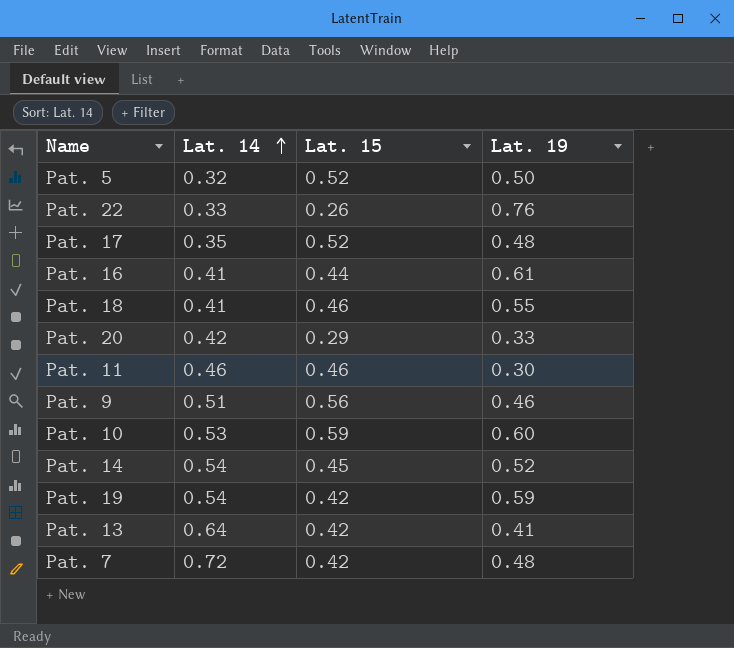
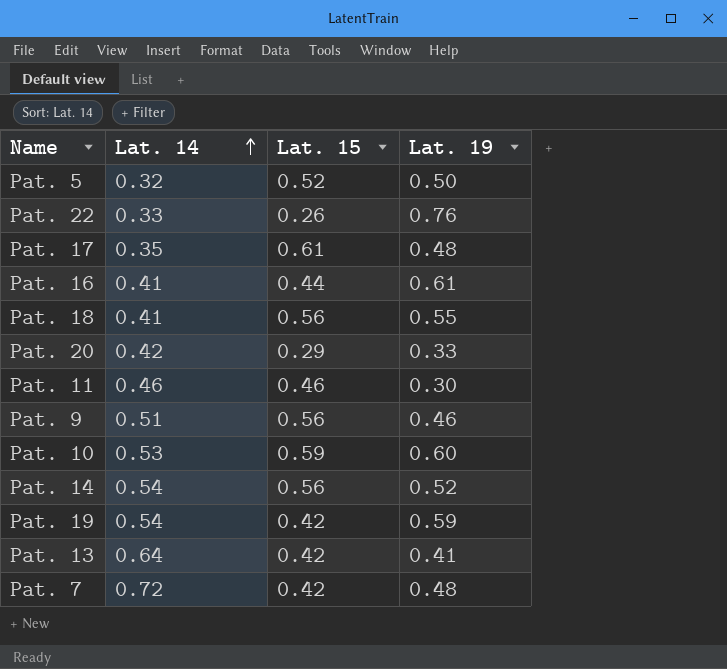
Pat. 17 | Lat. 15: 0.52 -> 0.61
Pat. 18 | Lat. 15: 0.46 -> 0.56
Pat. 14 | Lat. 15: 0.45 -> 0.56

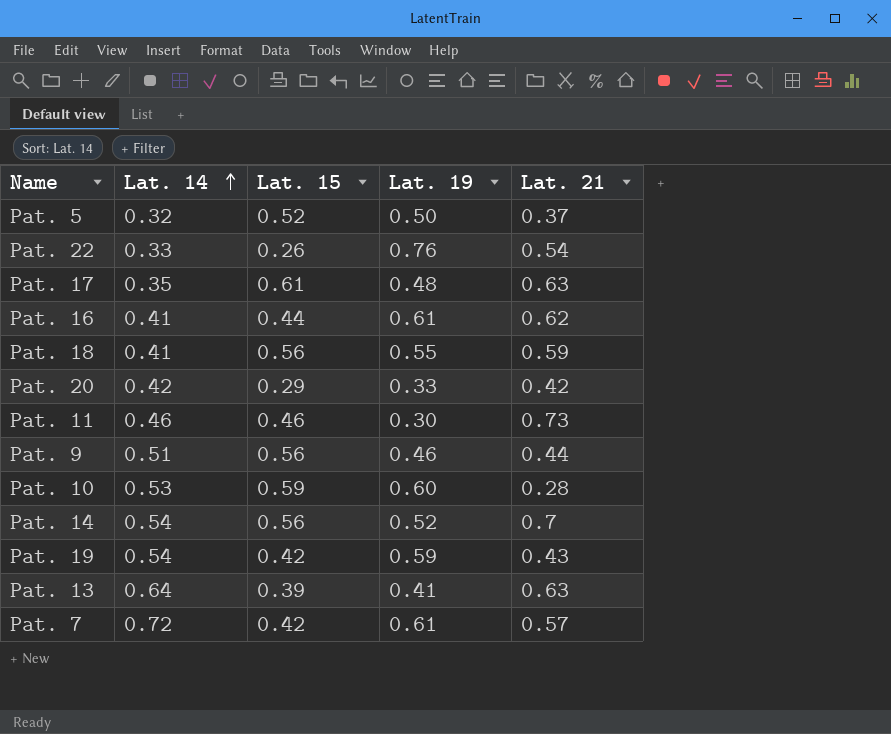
column Lat. 21 | position: none -> 5
Pat. 13 | Lat. 15: 0.42 -> 0.39
Pat. 7 | Lat. 19: 0.48 -> 0.61

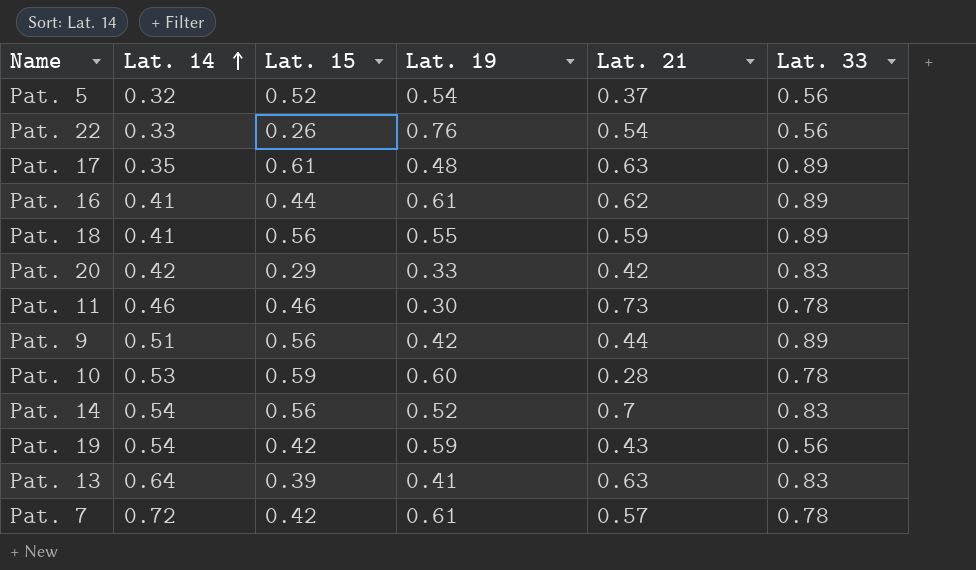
column Lat. 33 | position: none -> 6
Pat. 5 | Lat. 19: 0.50 -> 0.54
Pat. 9 | Lat. 19: 0.46 -> 0.42

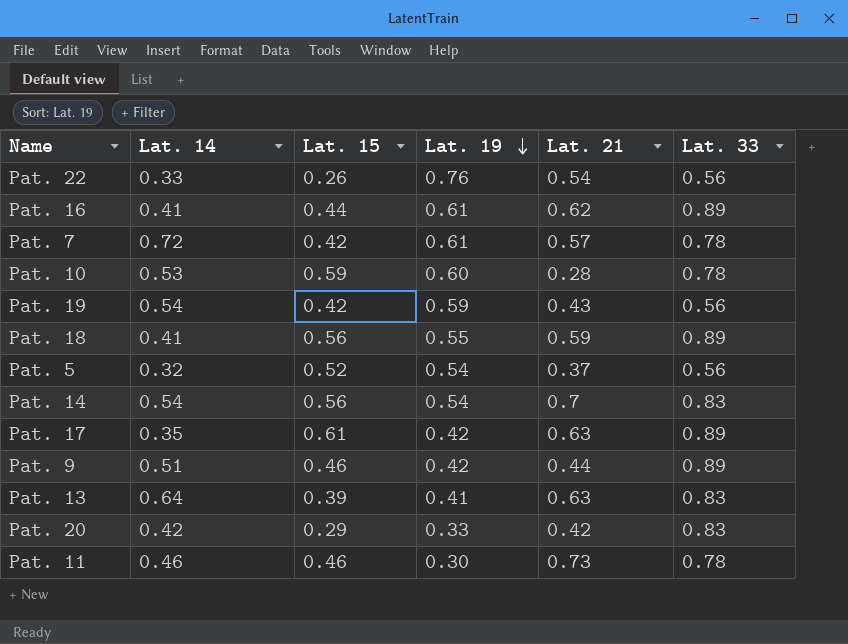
row order: Lat. 14 ascending -> Lat. 19 descending
Pat. 14 | Lat. 19: 0.52 -> 0.54
Pat. 17 | Lat. 19: 0.48 -> 0.42
Pat. 9 | Lat. 15: 0.56 -> 0.46

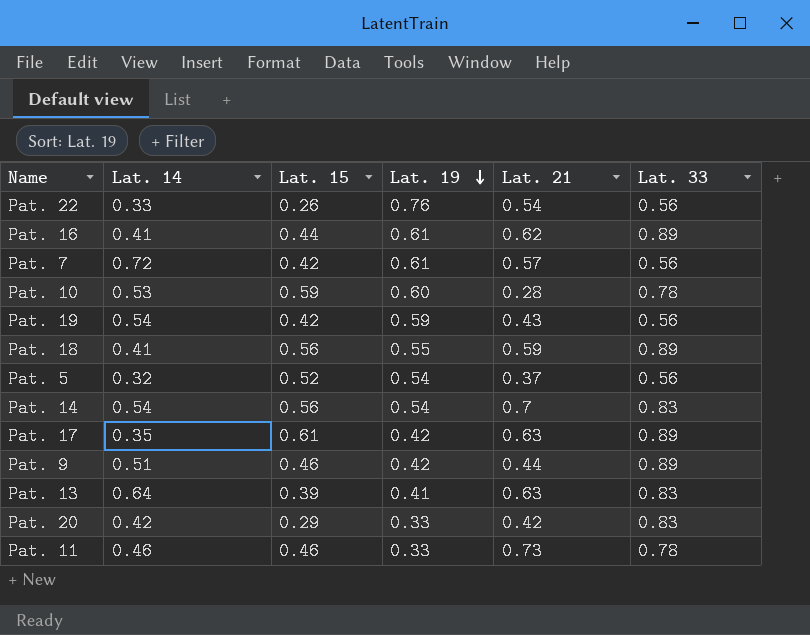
Pat. 7 | Lat. 33: 0.78 -> 0.56
Pat. 11 | Lat. 19: 0.30 -> 0.33

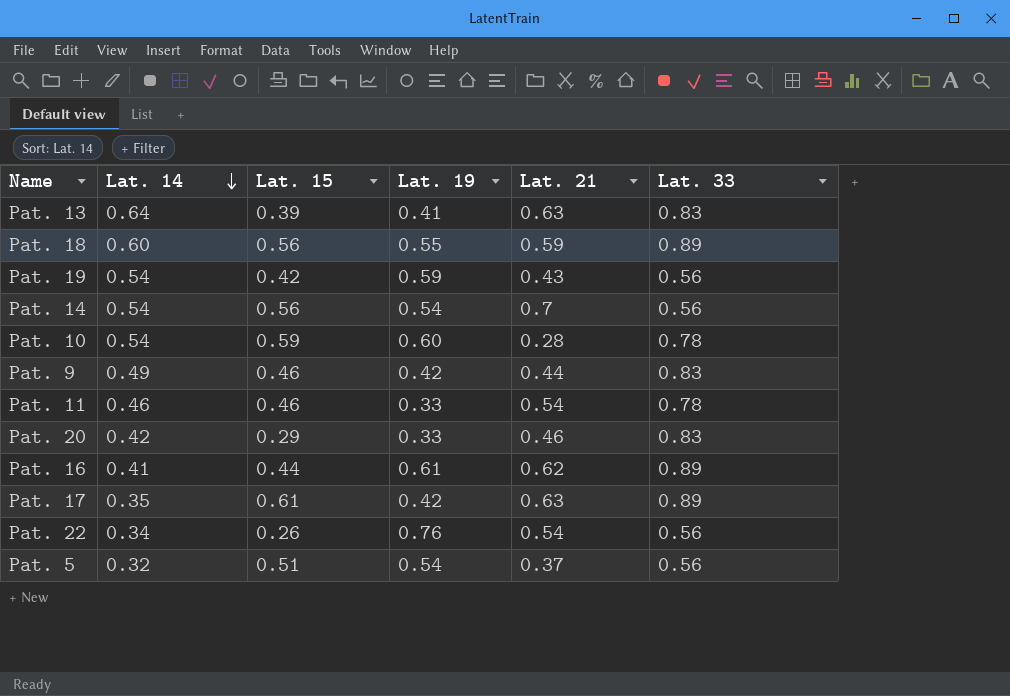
row order: Lat. 19 descending -> Lat. 14 descending
row Pat. 7: 0.72 | 0.42 | 0.61 | 0.57 | 0.56 -> none
Pat. 18 | Lat. 14: 0.41 -> 0.60
Pat. 14 | Lat. 33: 0.83 -> 0.56
Pat. 10 | Lat. 14: 0.53 -> 0.54
Pat. 9 | Lat. 14: 0.51 -> 0.49
Pat. 9 | Lat. 33: 0.89 -> 0.83
Pat. 11 | Lat. 21: 0.73 -> 0.54
Pat. 20 | Lat. 21: 0.42 -> 0.46
Pat. 22 | Lat. 14: 0.33 -> 0.34
Pat. 5 | Lat. 15: 0.52 -> 0.51

